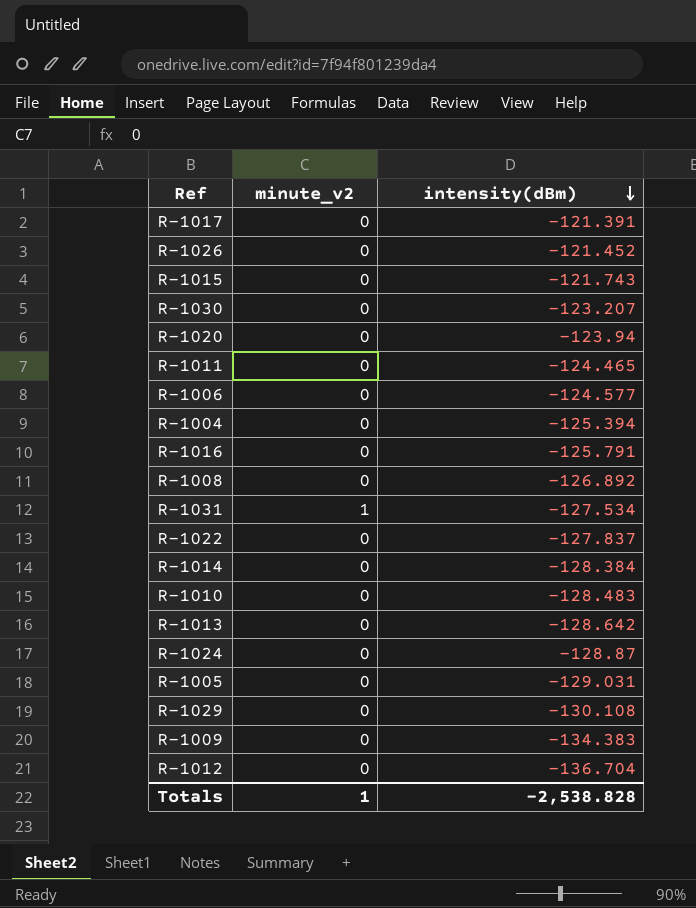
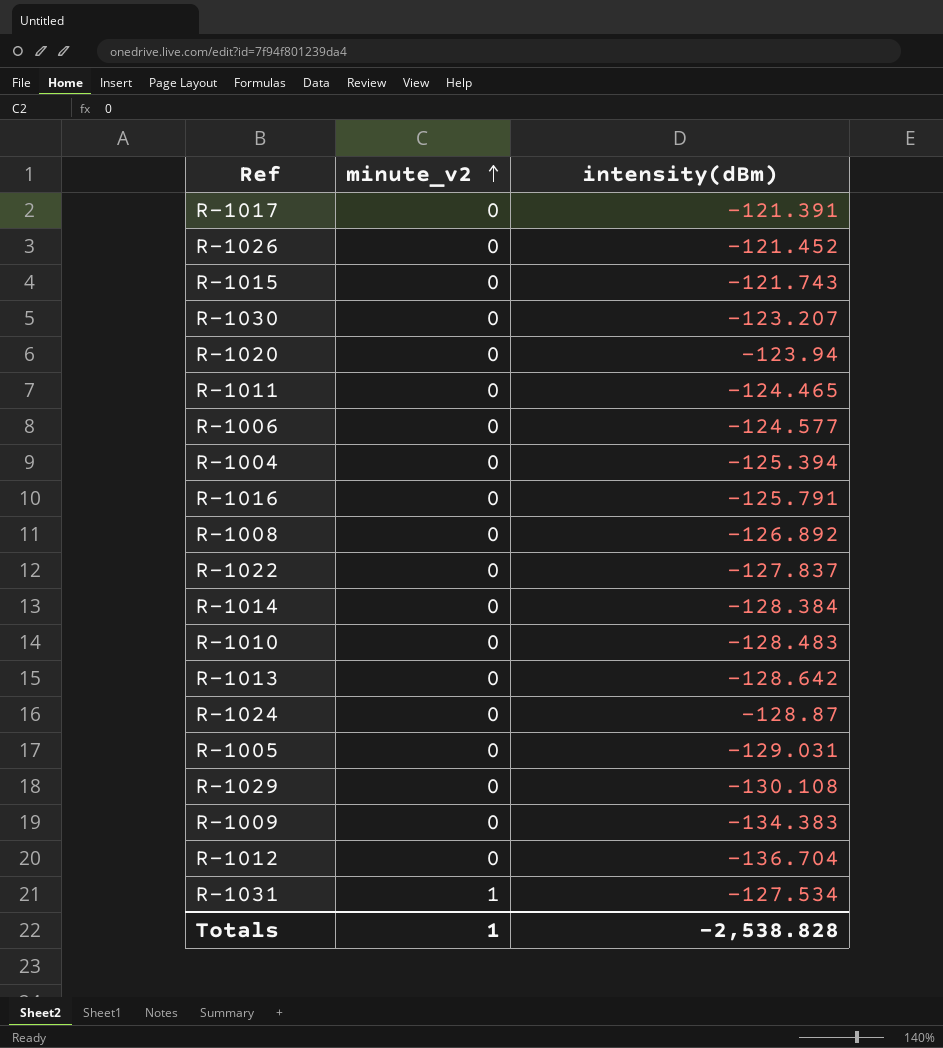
row order: intensity(dBm) descending -> minute_v2 ascending

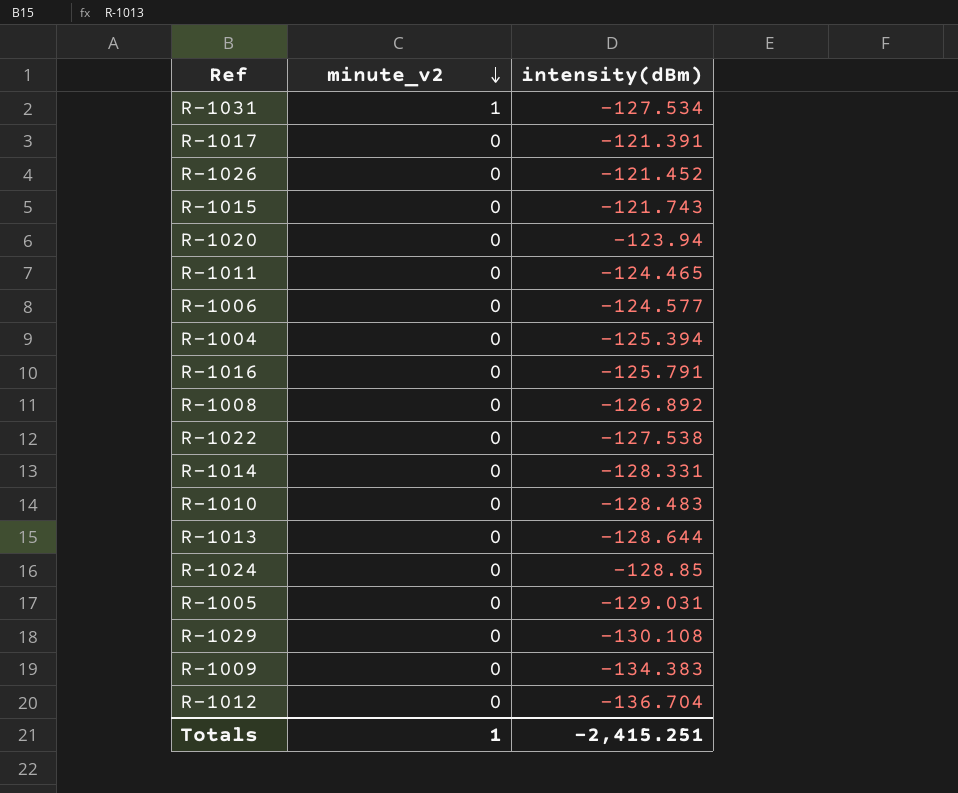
row order: minute_v2 ascending -> minute_v2 descending
row R-1030: 0 | -123.207 -> none
R-1022 | intensity(dBm): -127.837 -> -127.538
R-1014 | intensity(dBm): -128.384 -> -128.331
R-1013 | intensity(dBm): -128.642 -> -128.644
R-1024 | intensity(dBm): -128.87 -> -128.85
Totals | intensity(dBm): -2,538.828 -> -2,415.251

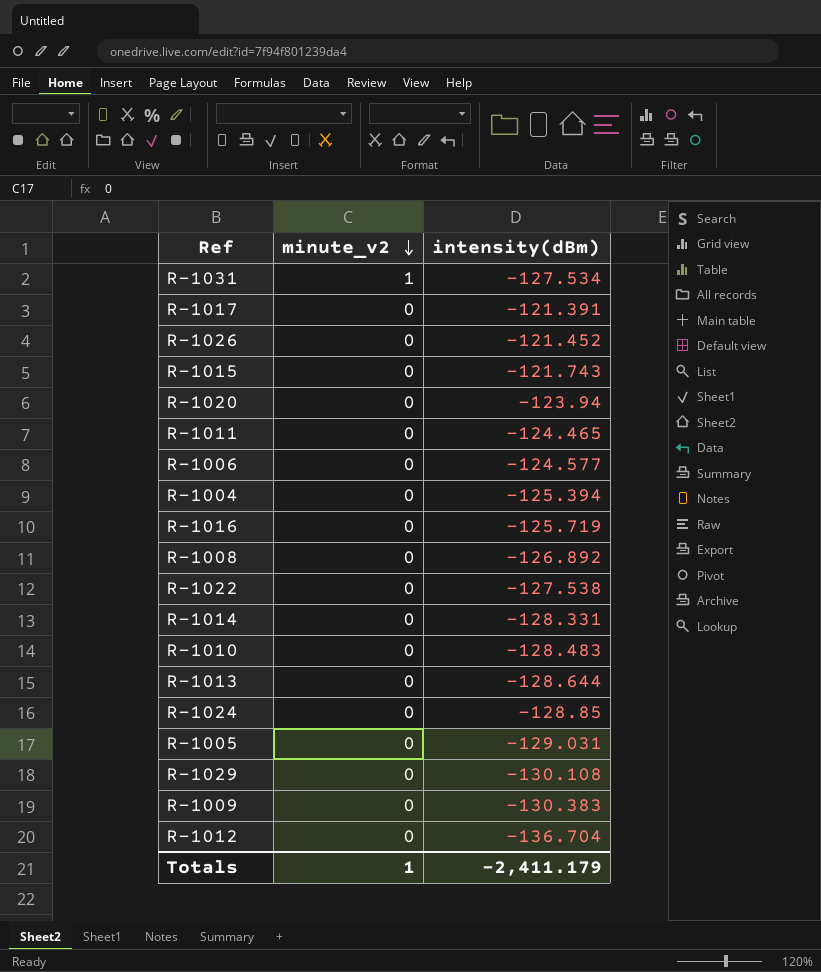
R-1016 | intensity(dBm): -125.791 -> -125.719
R-1009 | intensity(dBm): -134.383 -> -130.383
Totals | intensity(dBm): -2,415.251 -> -2,411.179

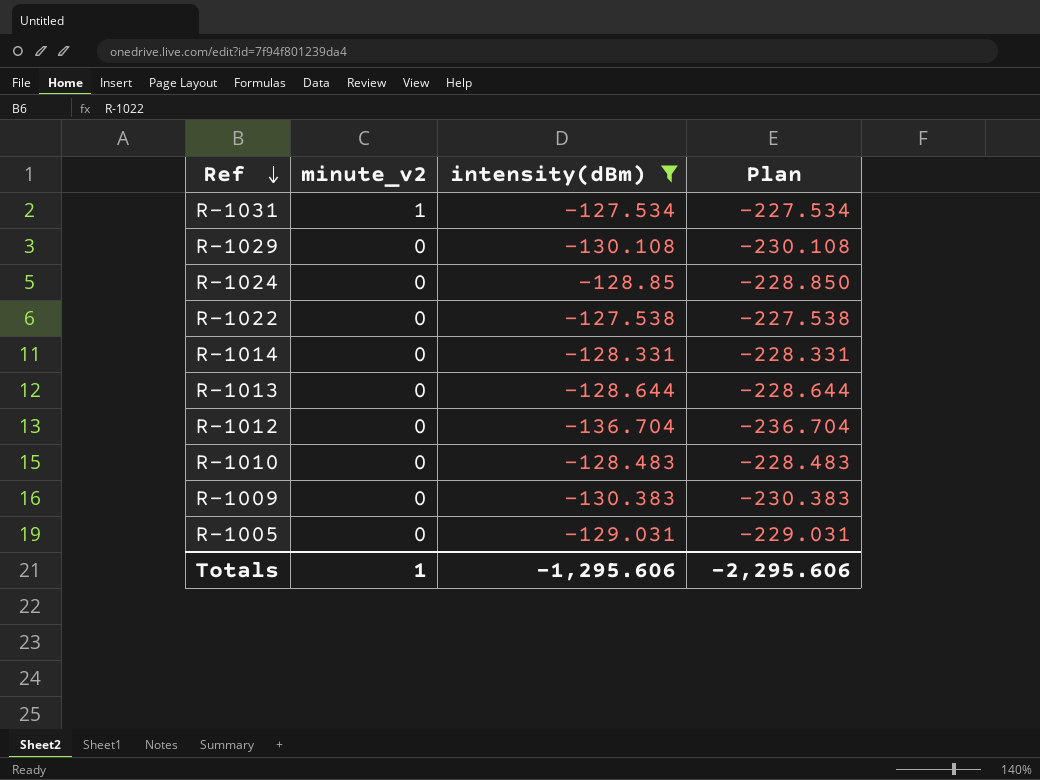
filter: none -> intensity(dBm) <= -127.534
row order: minute_v2 descending -> Ref descending
column Plan | formula: none -> [intensity(dBm)] - 100
Totals | intensity(dBm): -2,411.179 -> -1,295.606

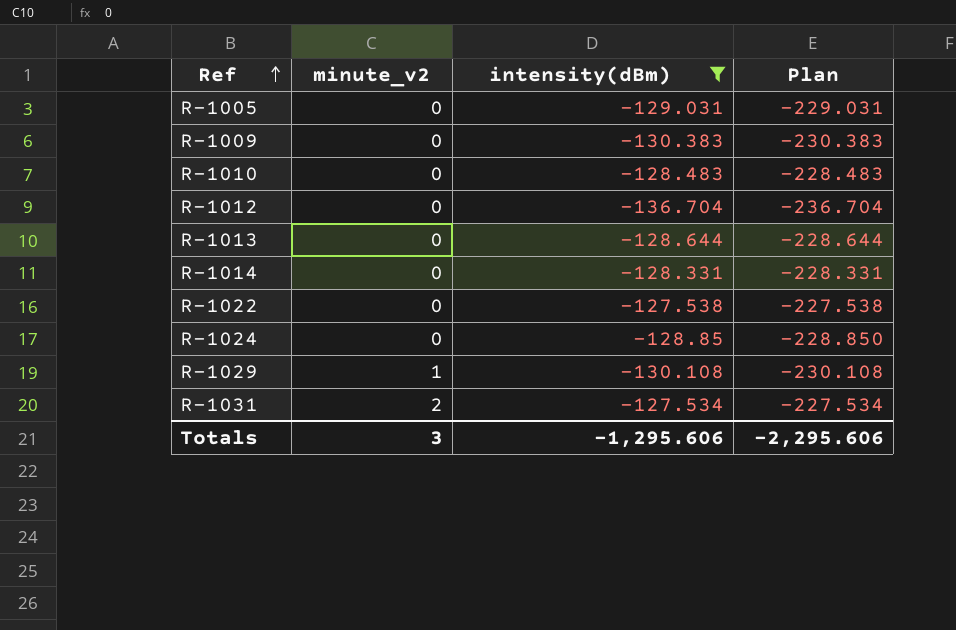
row order: Ref descending -> Ref ascending
R-1029 | minute_v2: 0 -> 1
R-1031 | minute_v2: 1 -> 2
Totals | minute_v2: 1 -> 3

